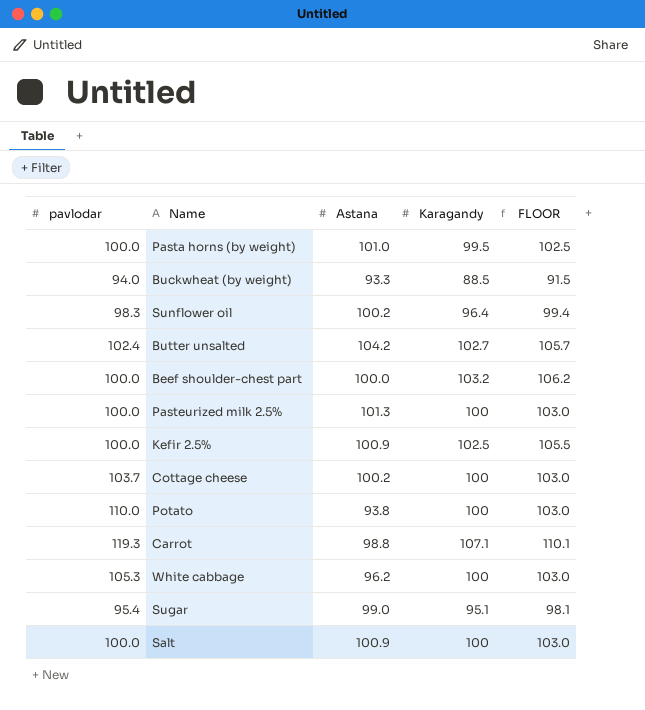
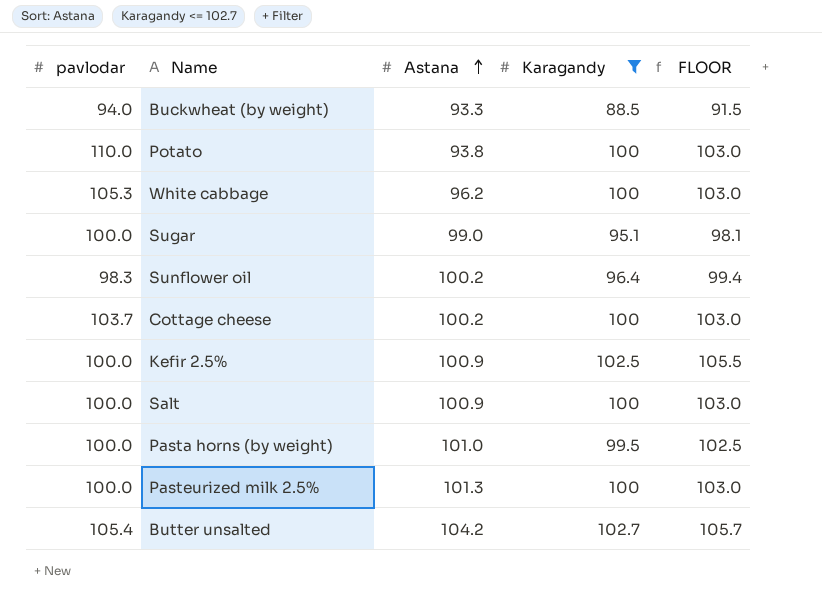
filter: none -> Karagandy <= 102.7
row order: none -> Astana ascending
Sugar | pavlodar: 95.4 -> 100.0
Butter unsalted | pavlodar: 102.4 -> 105.4

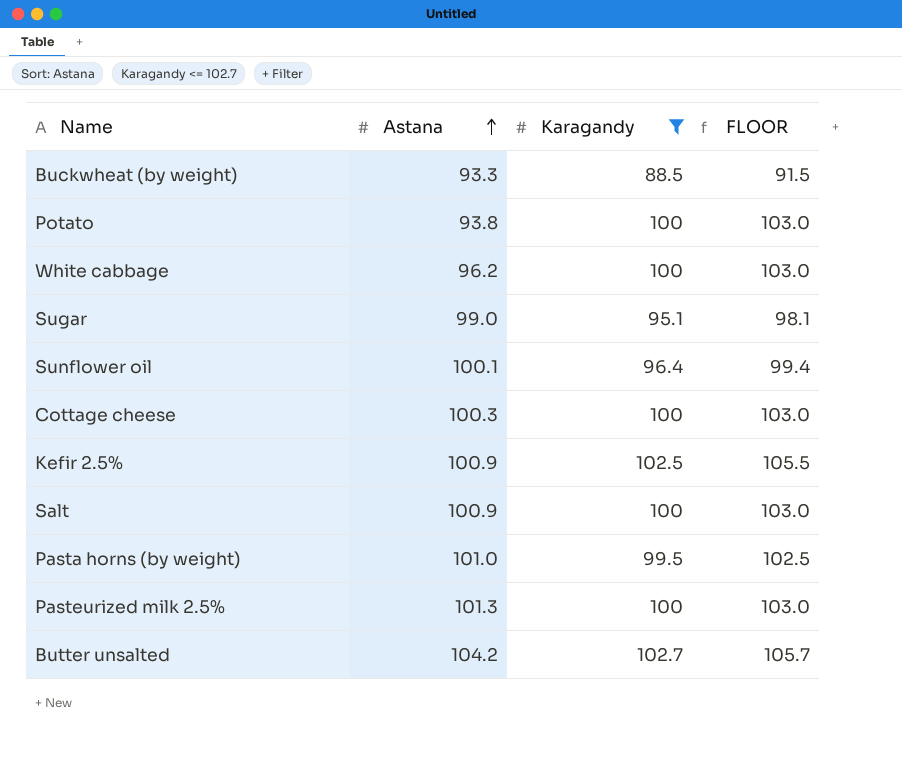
column pavlodar | position: 1 -> none
Sunflower oil | Astana: 100.2 -> 100.1
Cottage cheese | Astana: 100.2 -> 100.3

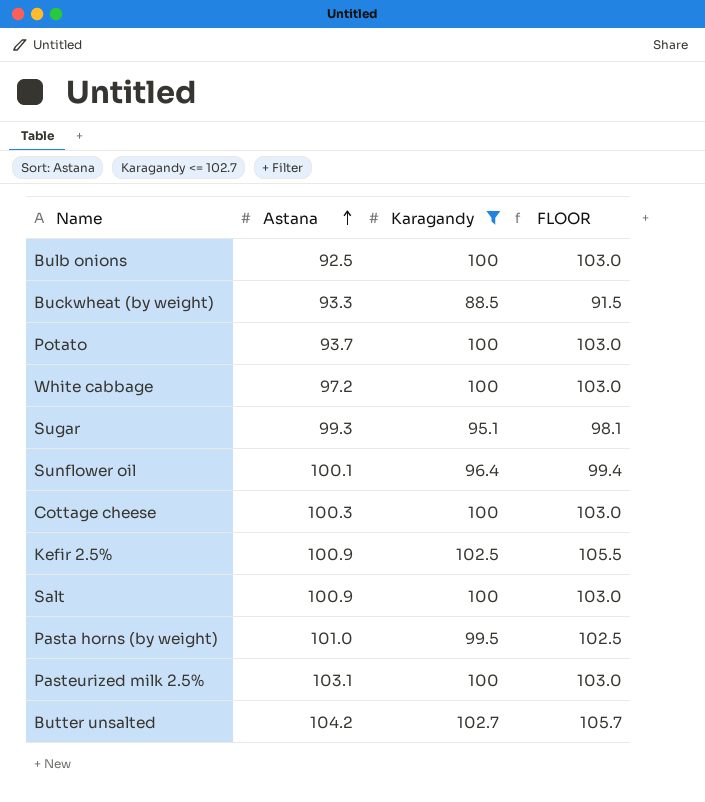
row Bulb onions: none -> 92.5 | 100 | 103.0
Potato | Astana: 93.8 -> 93.7
White cabbage | Astana: 96.2 -> 97.2
Sugar | Astana: 99.0 -> 99.3
Pasteurized milk 2.5% | Astana: 101.3 -> 103.1

